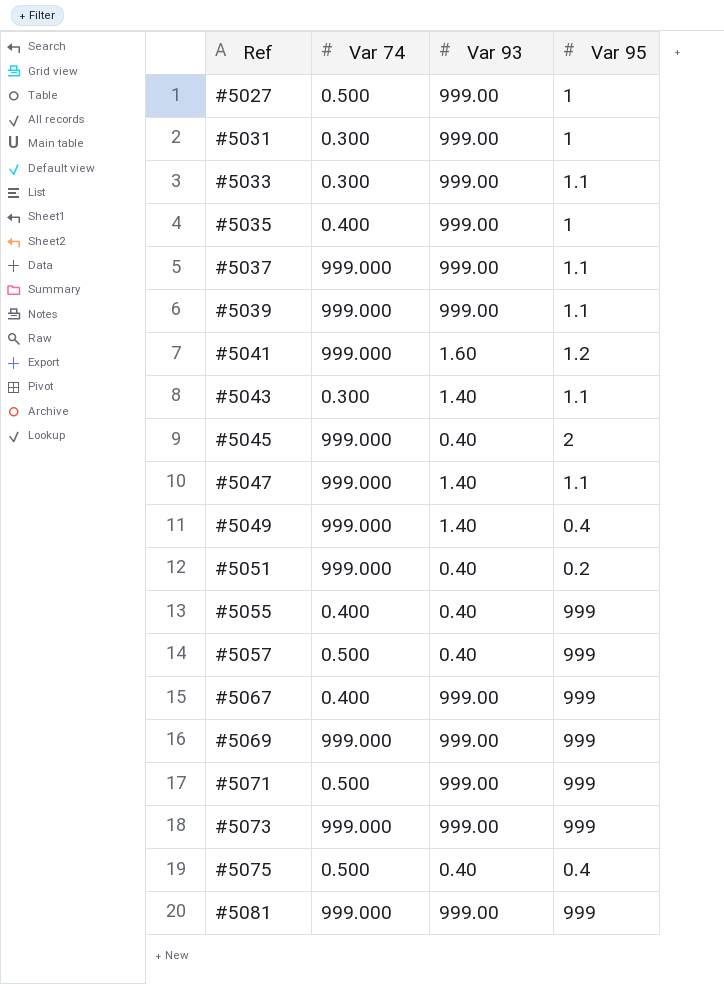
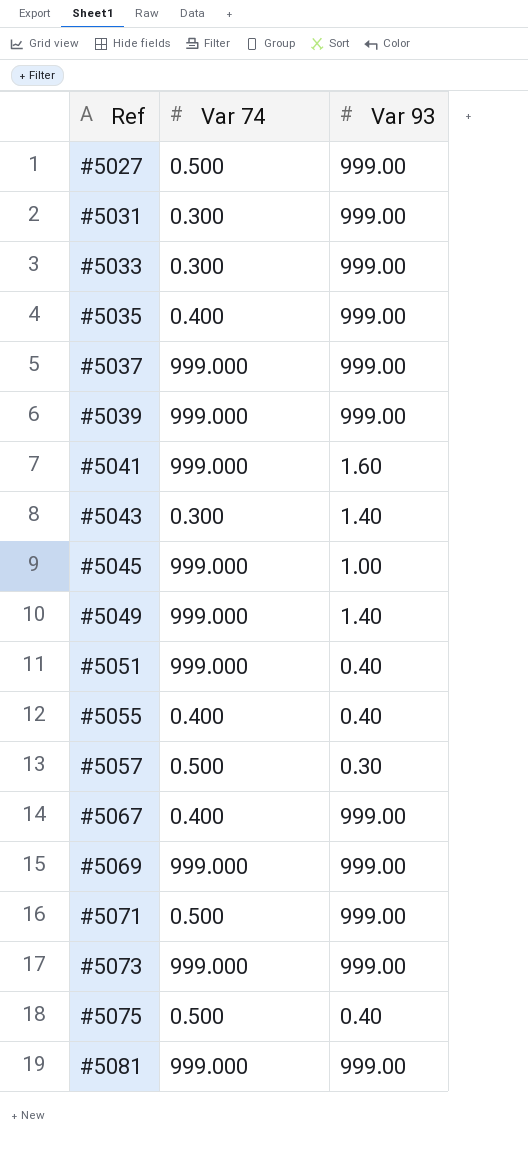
column Var 95 | position: 4 -> none
row #5047: 999.000 | 1.40 | 1.1 -> none
#5045 | Var 93: 0.40 -> 1.00
#5057 | Var 93: 0.40 -> 0.30

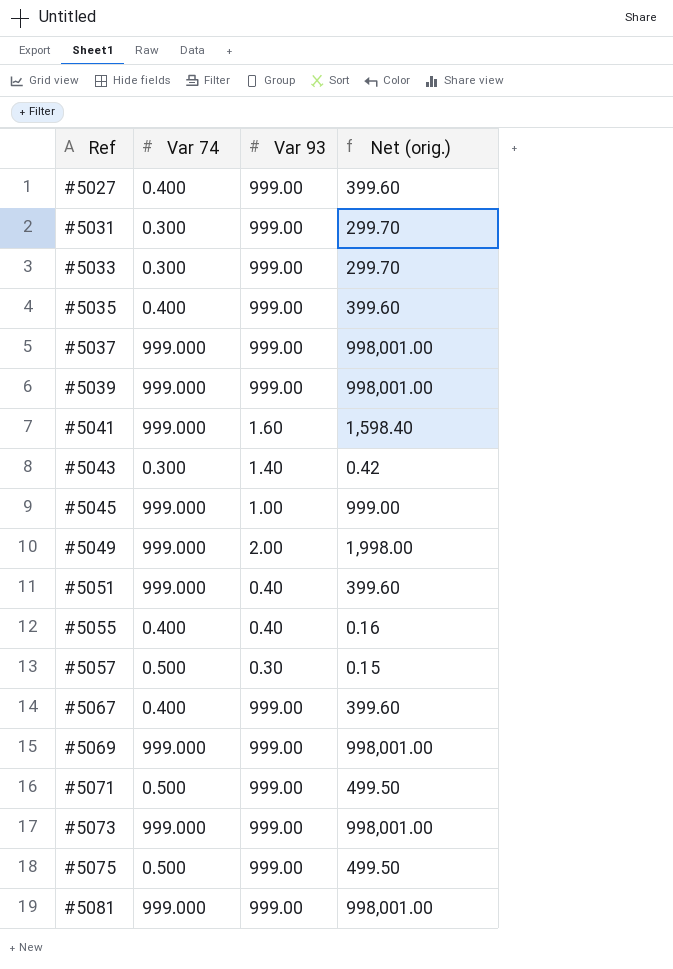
column Net (orig.) | formula: none -> [Var 74] * [Var 93]
#5027 | Var 74: 0.500 -> 0.400
#5049 | Var 93: 1.40 -> 2.00
#5075 | Var 93: 0.40 -> 999.00

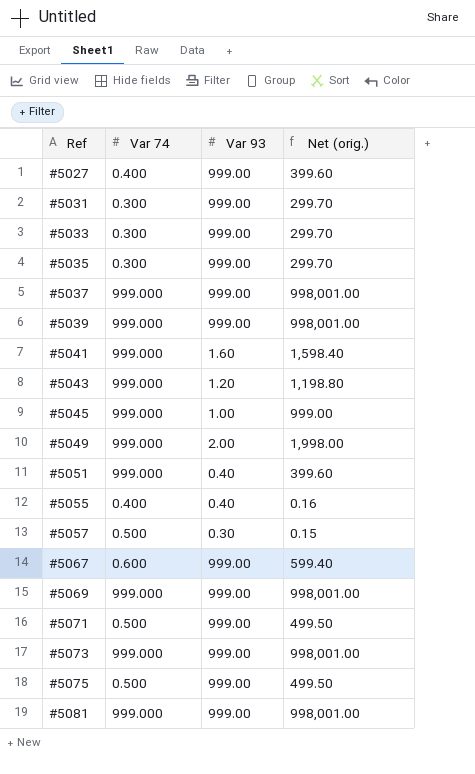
#5035 | Var 74: 0.400 -> 0.300
#5035 | Net (orig.): 399.60 -> 299.70
#5043 | Var 74: 0.300 -> 999.000
#5043 | Var 93: 1.40 -> 1.20
#5043 | Net (orig.): 0.42 -> 1,198.80
#5067 | Var 74: 0.400 -> 0.600
#5067 | Net (orig.): 399.60 -> 599.40

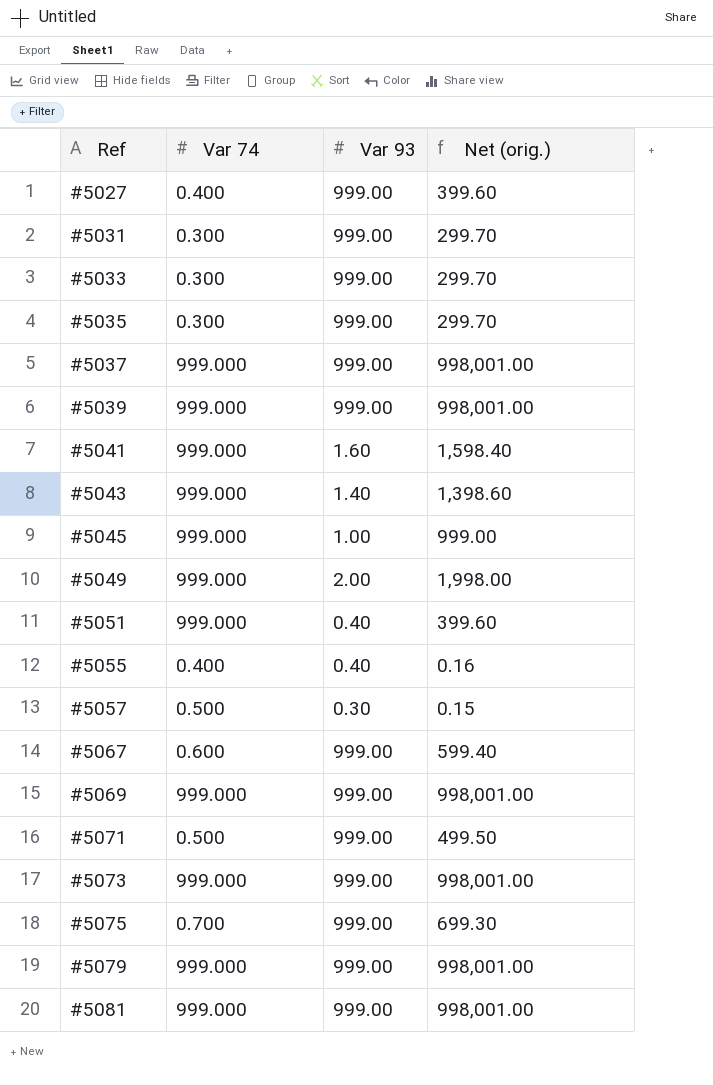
#5043 | Var 93: 1.20 -> 1.40
#5043 | Net (orig.): 1,198.80 -> 1,398.60
#5075 | Var 74: 0.500 -> 0.700
#5075 | Net (orig.): 499.50 -> 699.30
row #5079: none -> 999.000 | 999.00 | 998,001.00

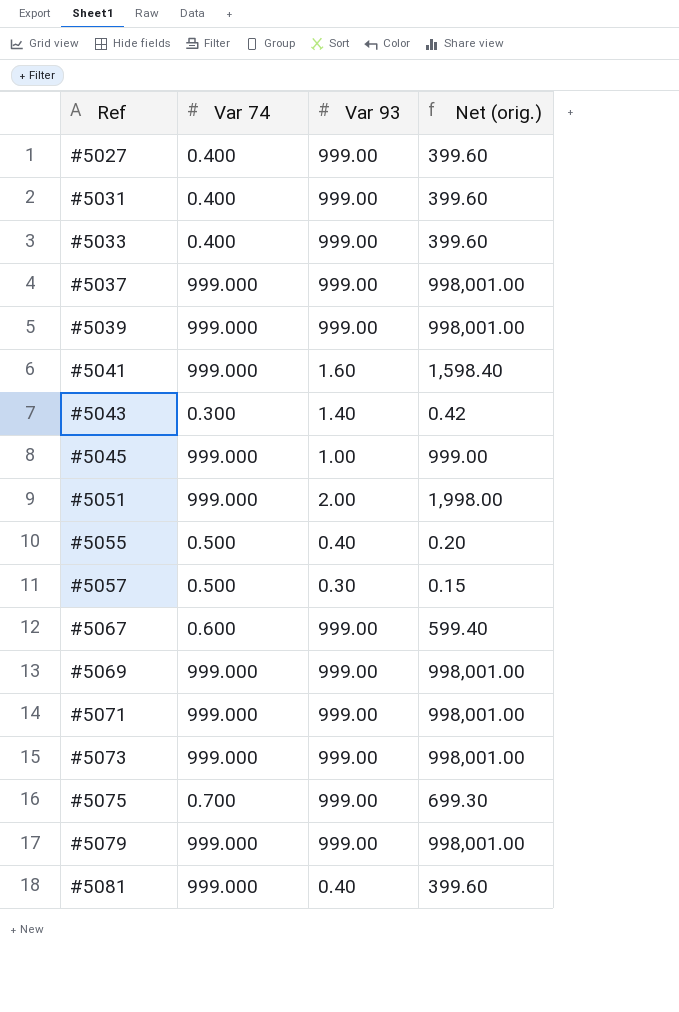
row #5035: 0.300 | 999.00 | 299.70 -> none
row #5049: 999.000 | 2.00 | 1,998.00 -> none
#5031 | Var 74: 0.300 -> 0.400
#5031 | Net (orig.): 299.70 -> 399.60
#5033 | Var 74: 0.300 -> 0.400
#5033 | Net (orig.): 299.70 -> 399.60
#5043 | Var 74: 999.000 -> 0.300
#5043 | Net (orig.): 1,398.60 -> 0.42
#5051 | Var 93: 0.40 -> 2.00
#5051 | Net (orig.): 399.60 -> 1,998.00
#5055 | Var 74: 0.400 -> 0.500
#5055 | Net (orig.): 0.16 -> 0.20
#5071 | Var 74: 0.500 -> 999.000
#5071 | Net (orig.): 499.50 -> 998,001.00
#5081 | Var 93: 999.00 -> 0.40
#5081 | Net (orig.): 998,001.00 -> 399.60

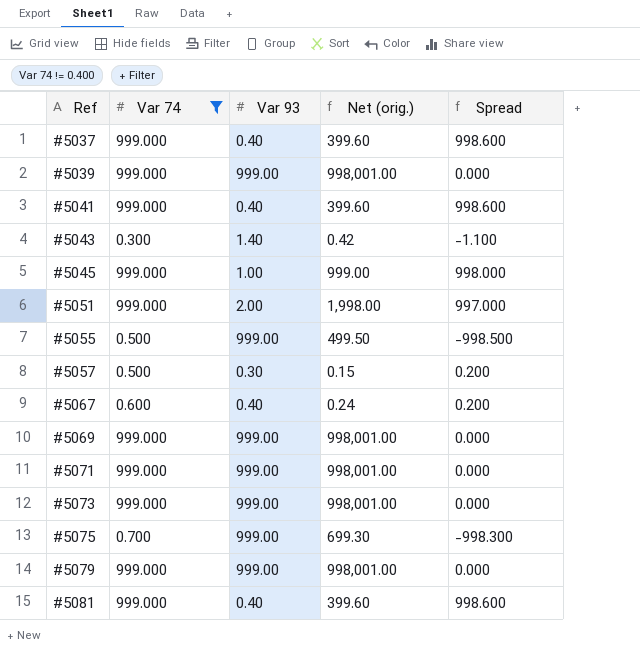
filter: none -> Var 74 != 0.400
column Spread | formula: none -> [Var 74] - [Var 93]
#5037 | Var 93: 999.00 -> 0.40
#5037 | Net (orig.): 998,001.00 -> 399.60
#5041 | Var 93: 1.60 -> 0.40
#5041 | Net (orig.): 1,598.40 -> 399.60
#5055 | Var 93: 0.40 -> 999.00
#5055 | Net (orig.): 0.20 -> 499.50
#5067 | Var 93: 999.00 -> 0.40
#5067 | Net (orig.): 599.40 -> 0.24

